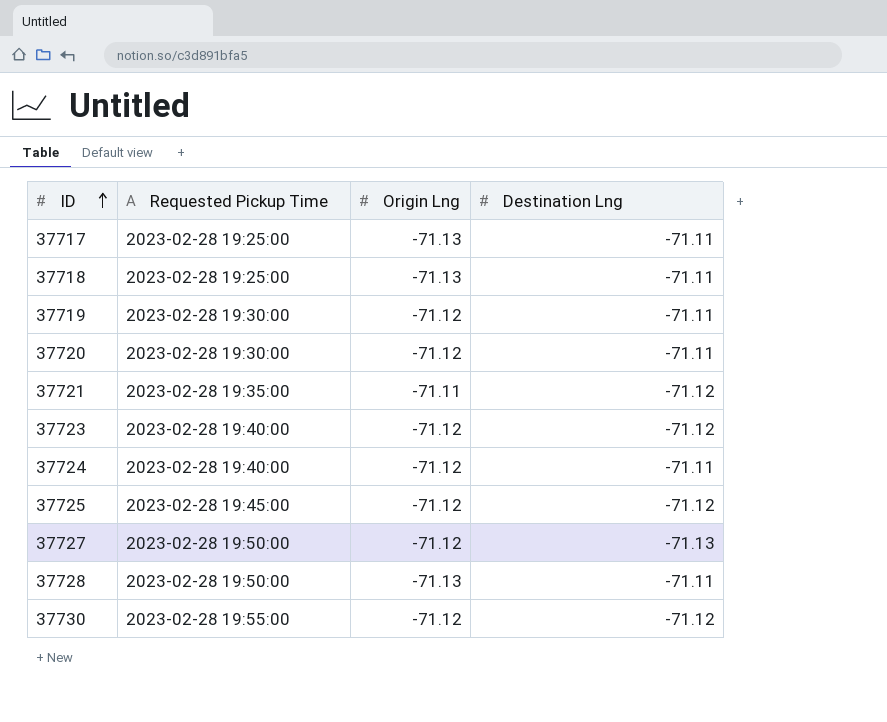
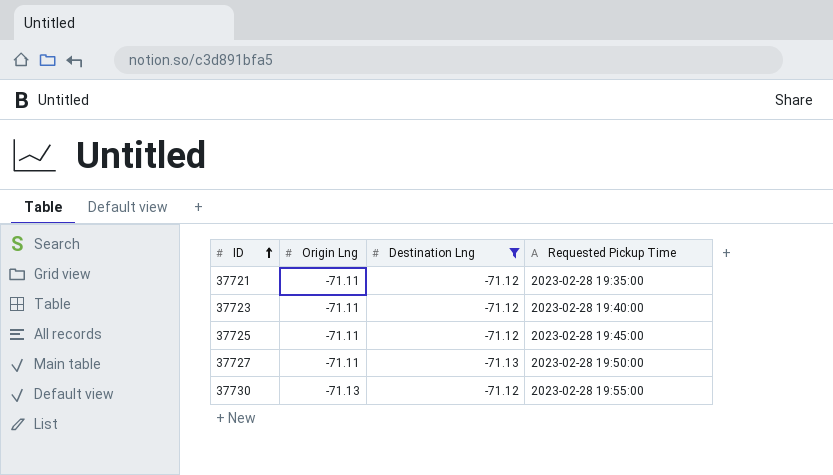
filter: none -> Destination Lng != -71.11
column Requested Pickup Time | position: 2 -> 4
37723 | Origin Lng: -71.12 -> -71.11
37725 | Origin Lng: -71.12 -> -71.11
37727 | Origin Lng: -71.12 -> -71.11
37730 | Origin Lng: -71.12 -> -71.13

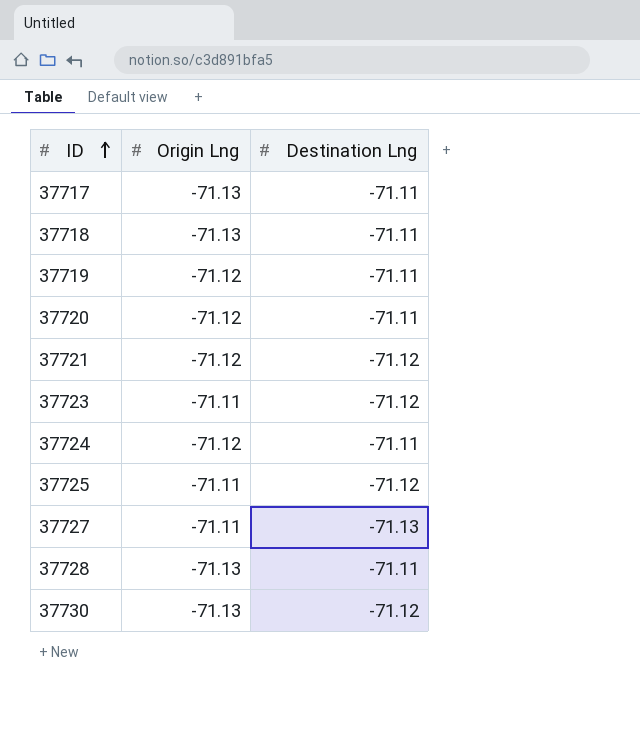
filter: Destination Lng != -71.11 -> none
column Requested Pickup Time | position: 4 -> none
37721 | Origin Lng: -71.11 -> -71.12

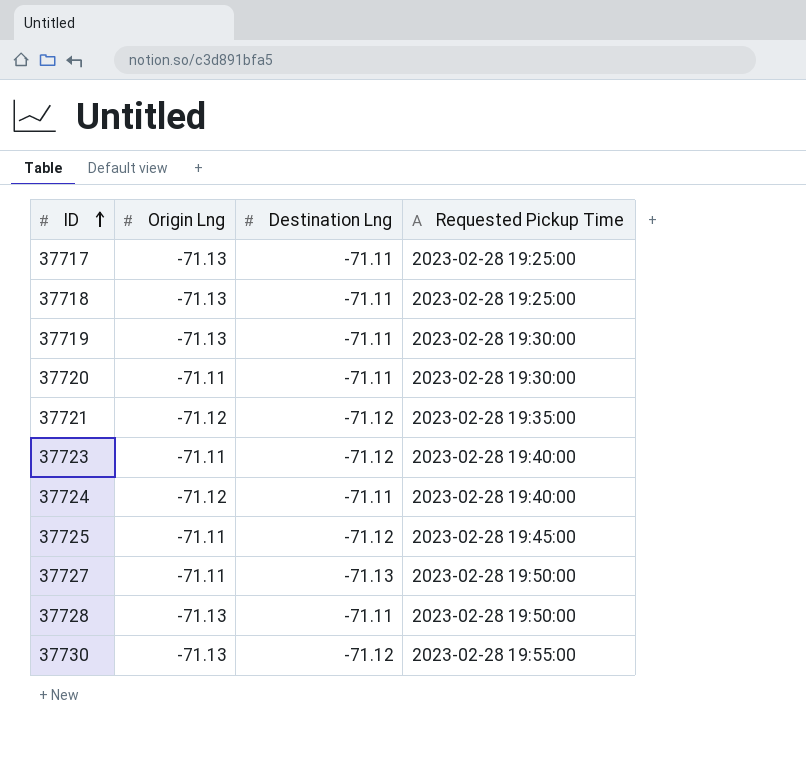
column Requested Pickup Time | position: none -> 4
37719 | Origin Lng: -71.12 -> -71.13
37720 | Origin Lng: -71.12 -> -71.11

